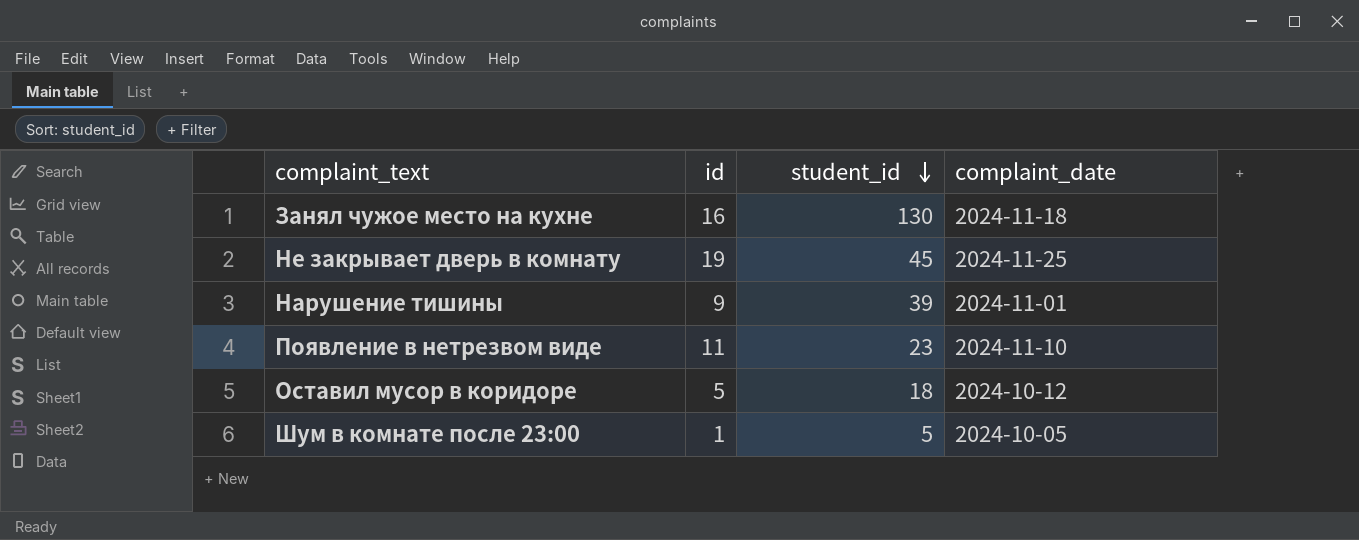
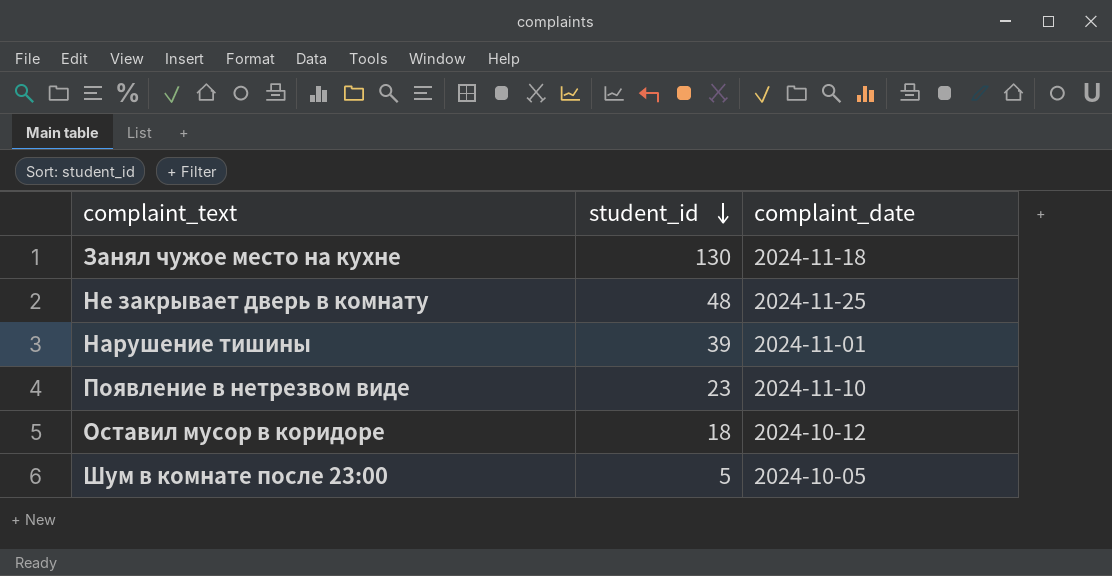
column id | position: 2 -> none
Не закрывает дверь в комнату | student_id: 45 -> 48

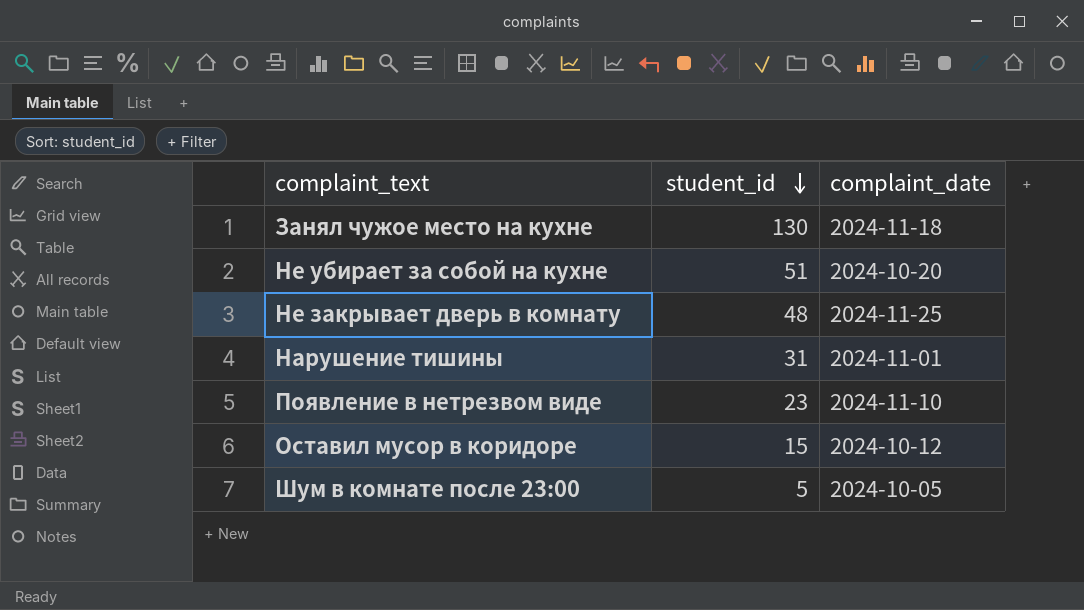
row Не убирает за собой на кухне: none -> 51 | 2024-10-20
Нарушение тишины | student_id: 39 -> 31
Оставил мусор в коридоре | student_id: 18 -> 15

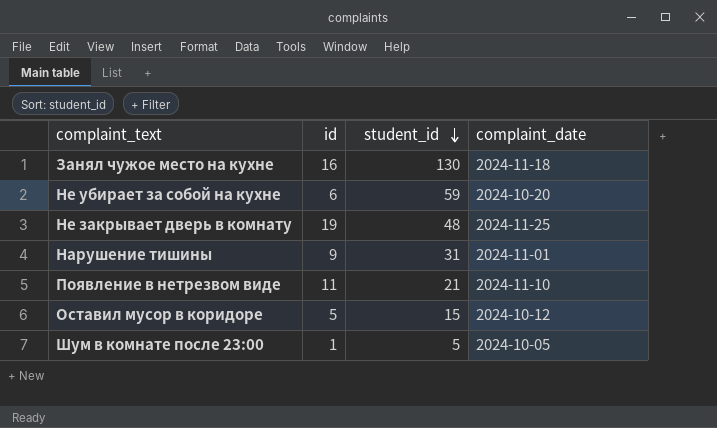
column id | position: none -> 2
Не убирает за собой на кухне | student_id: 51 -> 59
Появление в нетрезвом виде | student_id: 23 -> 21

